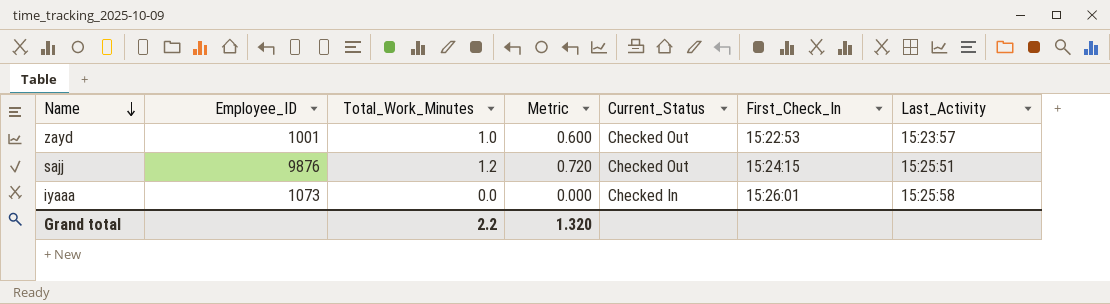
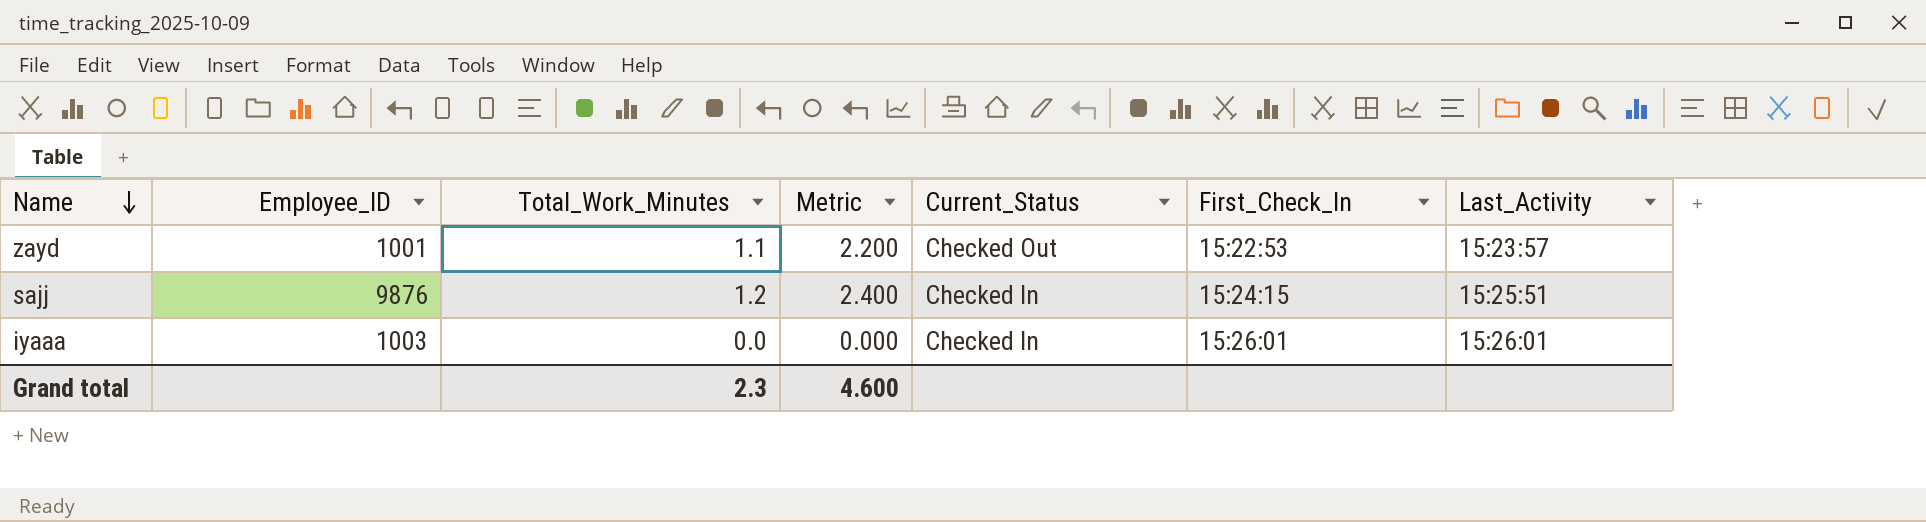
column Metric | formula: [Total_Work_Minutes] * 0.6 -> [Total_Work_Minutes] * 2
zayd | Total_Work_Minutes: 1.0 -> 1.1
sajj | Current_Status: Checked Out -> Checked In
iyaaa | Employee_ID: 1073 -> 1003
iyaaa | Last_Activity: 15:25:58 -> 15:26:01
Grand total | Total_Work_Minutes: 2.2 -> 2.3
Grand total | Metric: 1.320 -> 4.600

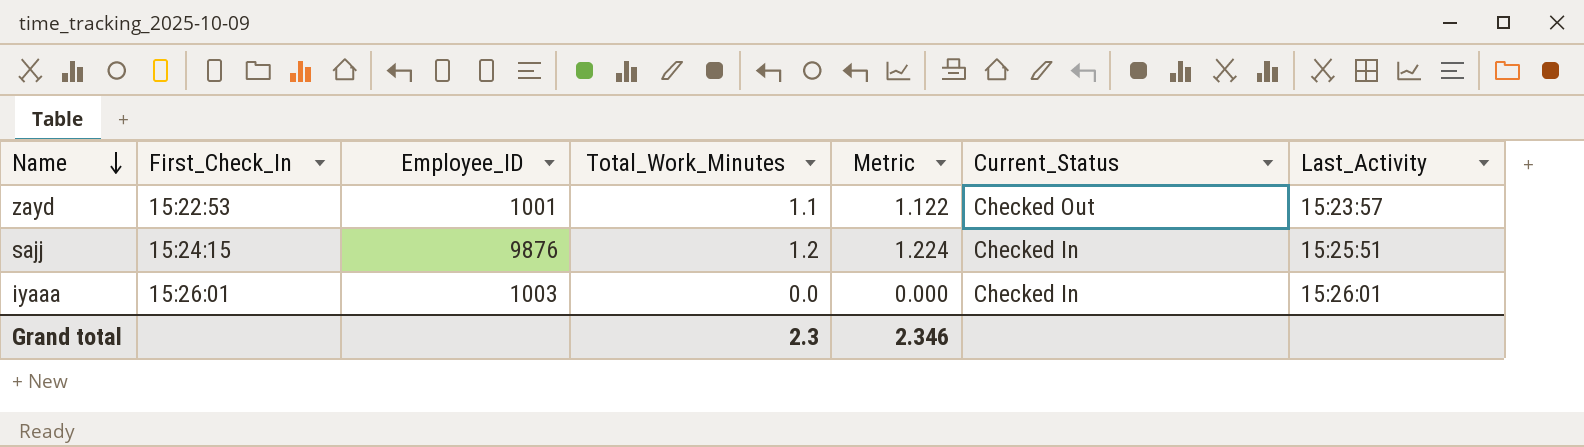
column First_Check_In | position: 6 -> 2
column Metric | formula: [Total_Work_Minutes] * 2 -> [Total_Work_Minutes] * 1.02
Grand total | Metric: 4.600 -> 2.346

